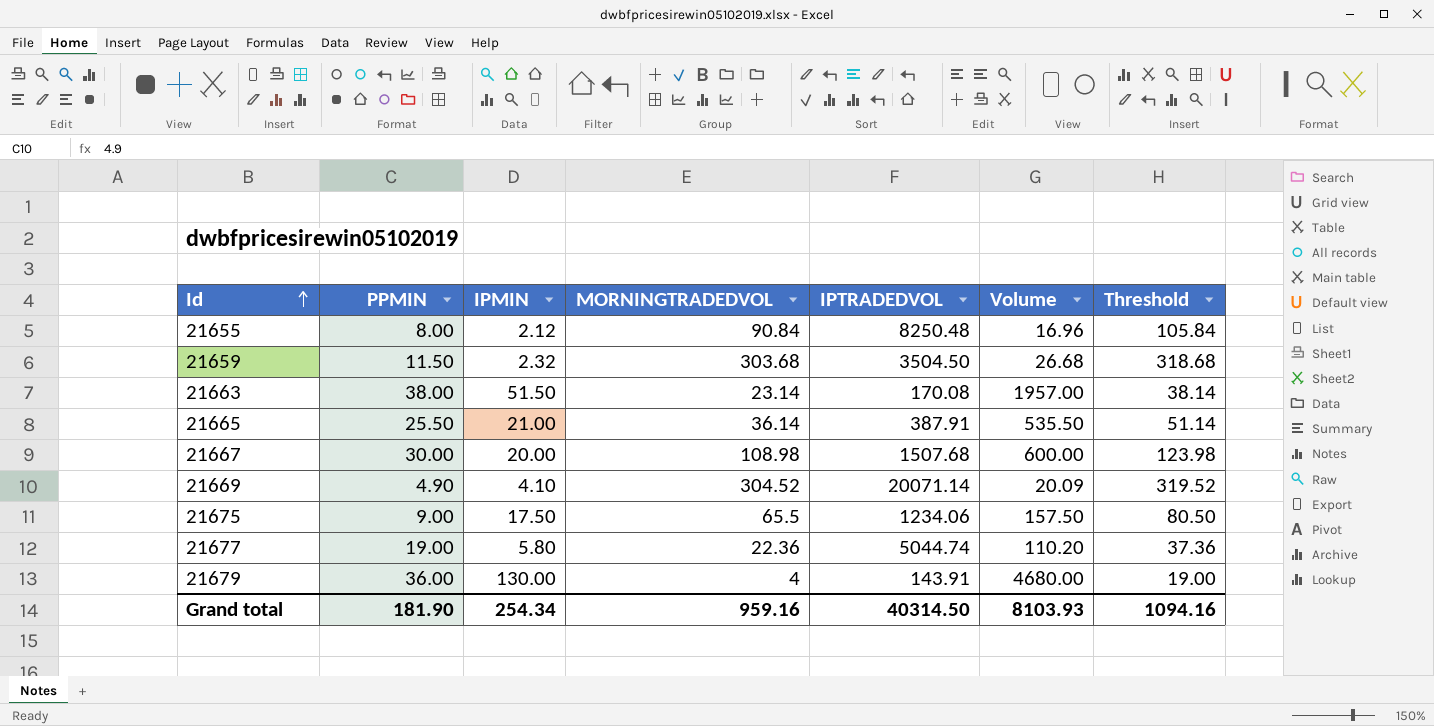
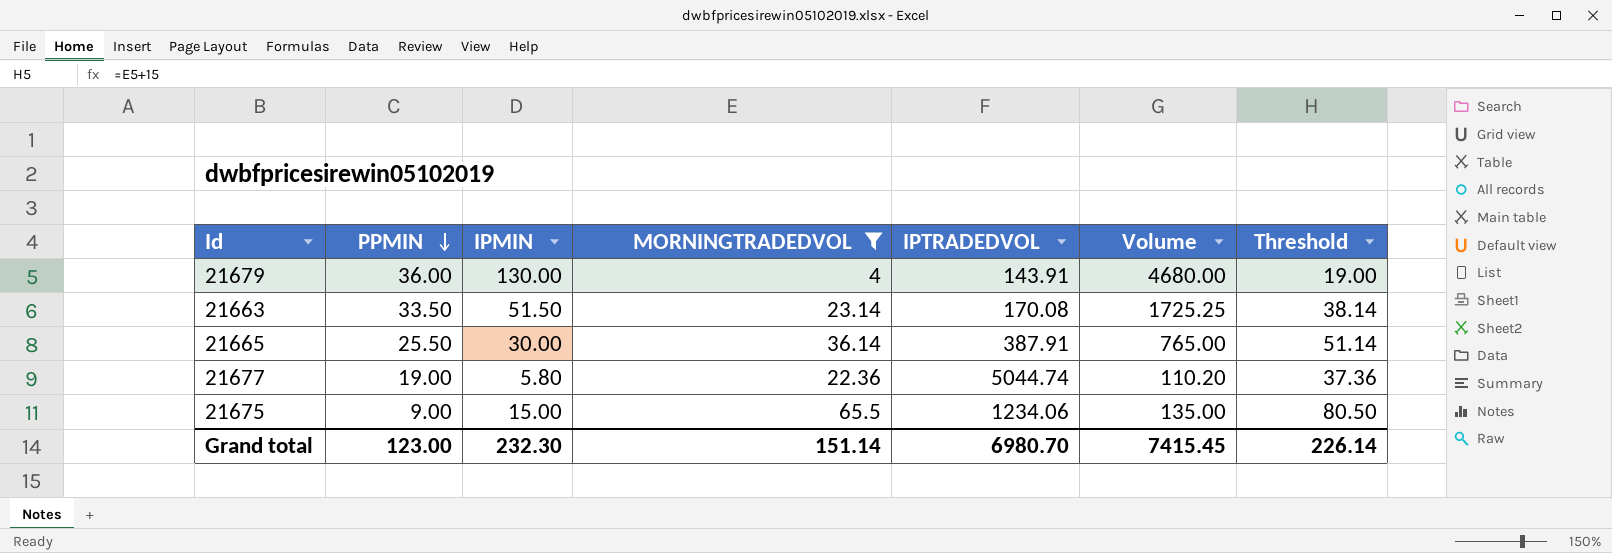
filter: none -> MORNINGTRADEDVOL <= 65.5
row order: Id ascending -> PPMIN descending
21663 | PPMIN: 38.00 -> 33.50
21663 | Volume: 1957.00 -> 1725.25
21665 | IPMIN: 21.00 -> 30.00
21665 | Volume: 535.50 -> 765.00
21675 | IPMIN: 17.50 -> 15.00
21675 | Volume: 157.50 -> 135.00
Grand total | PPMIN: 181.90 -> 123.00
Grand total | IPMIN: 254.34 -> 232.30
Grand total | MORNINGTRADEDVOL: 959.16 -> 151.14
Grand total | IPTRADEDVOL: 40314.50 -> 6980.70
Grand total | Volume: 8103.93 -> 7415.45
Grand total | Threshold: 1094.16 -> 226.14

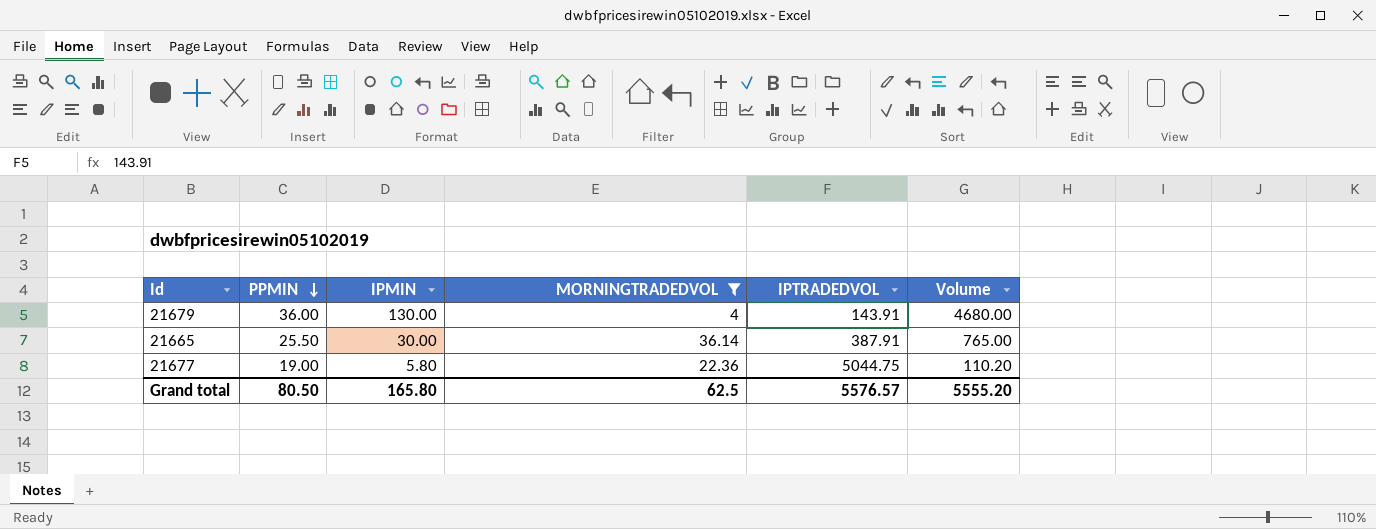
column Threshold | formula: [MORNINGTRADEDVOL] + 15 -> none
row 21663: 33.50 | 51.50 | 23.14 | 170.08 | 1725.25 | 38.14 -> none
row 21675: 9.00 | 15.00 | 65.5 | 1234.06 | 135.00 | 80.50 -> none
21677 | IPTRADEDVOL: 5044.74 -> 5044.75
Grand total | PPMIN: 123.00 -> 80.50
Grand total | IPMIN: 232.30 -> 165.80
Grand total | MORNINGTRADEDVOL: 151.14 -> 62.5
Grand total | IPTRADEDVOL: 6980.70 -> 5576.57
Grand total | Volume: 7415.45 -> 5555.20

